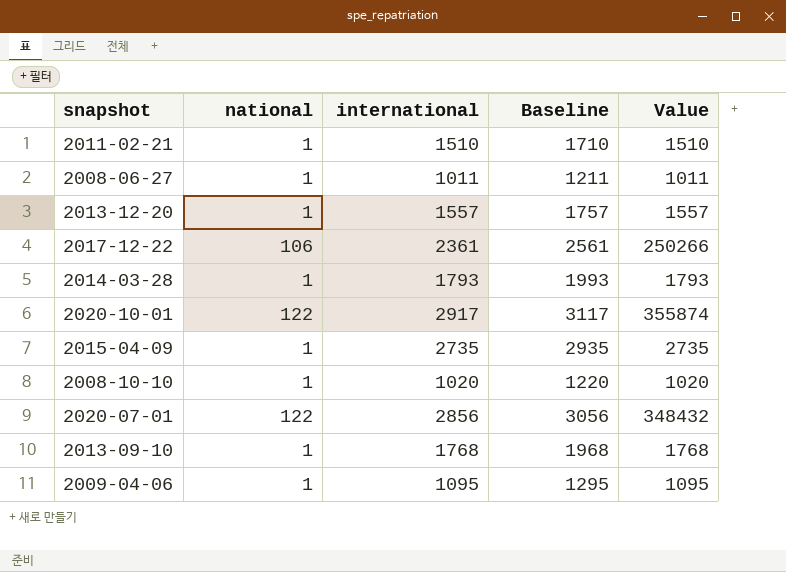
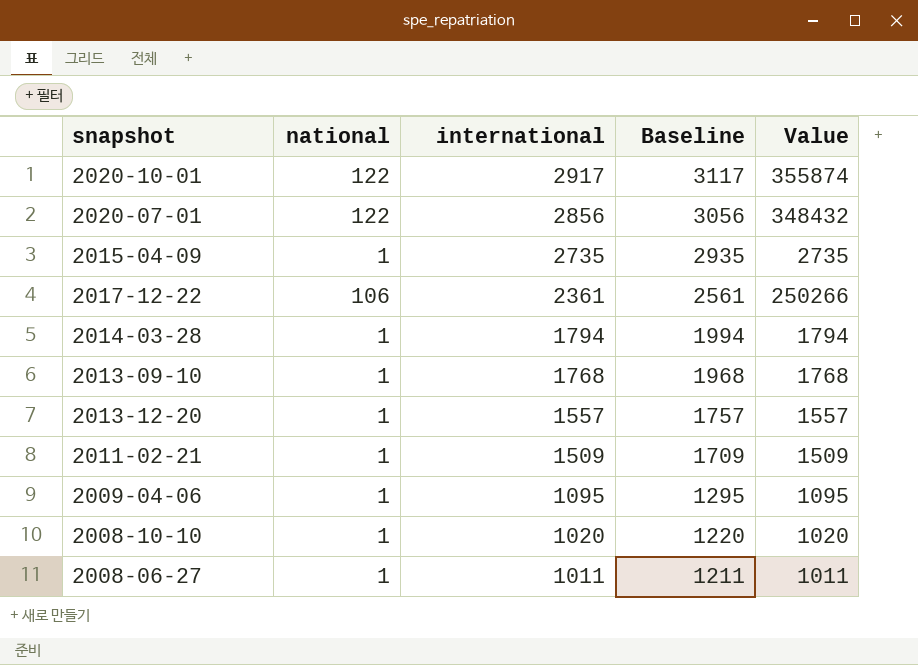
row order: none -> international descending
2014-03-28 | international: 1793 -> 1794
2014-03-28 | Baseline: 1993 -> 1994
2014-03-28 | Value: 1793 -> 1794
2011-02-21 | international: 1510 -> 1509
2011-02-21 | Baseline: 1710 -> 1709
2011-02-21 | Value: 1510 -> 1509

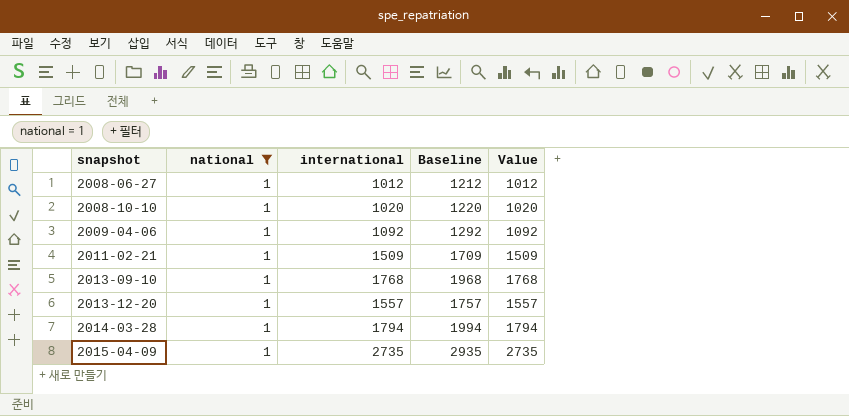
filter: none -> national = 1
row order: international descending -> snapshot ascending
2008-06-27 | international: 1011 -> 1012
2008-06-27 | Baseline: 1211 -> 1212
2008-06-27 | Value: 1011 -> 1012
2009-04-06 | international: 1095 -> 1092
2009-04-06 | Baseline: 1295 -> 1292
2009-04-06 | Value: 1095 -> 1092

